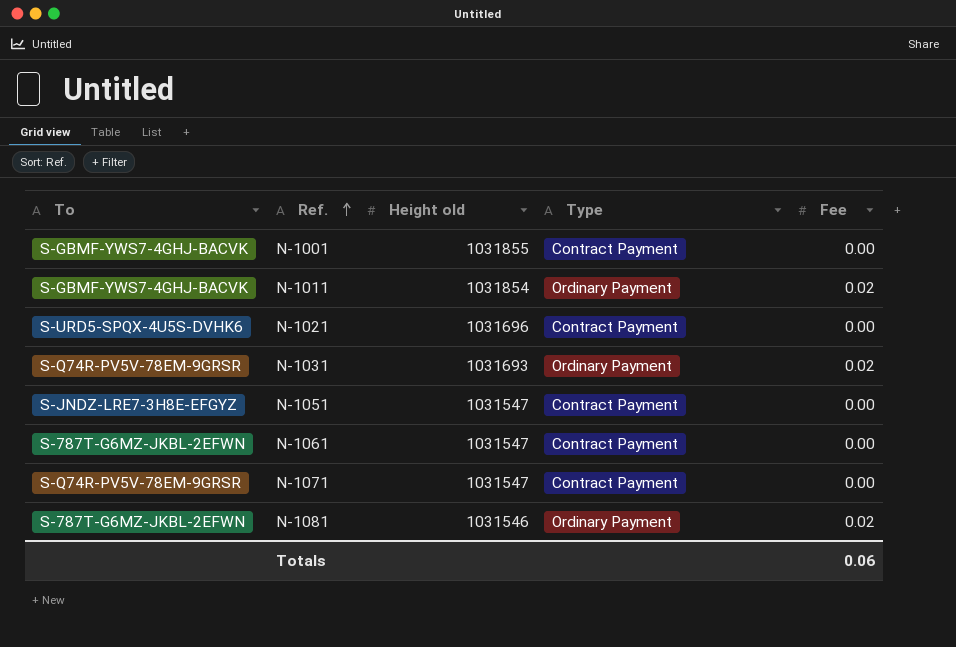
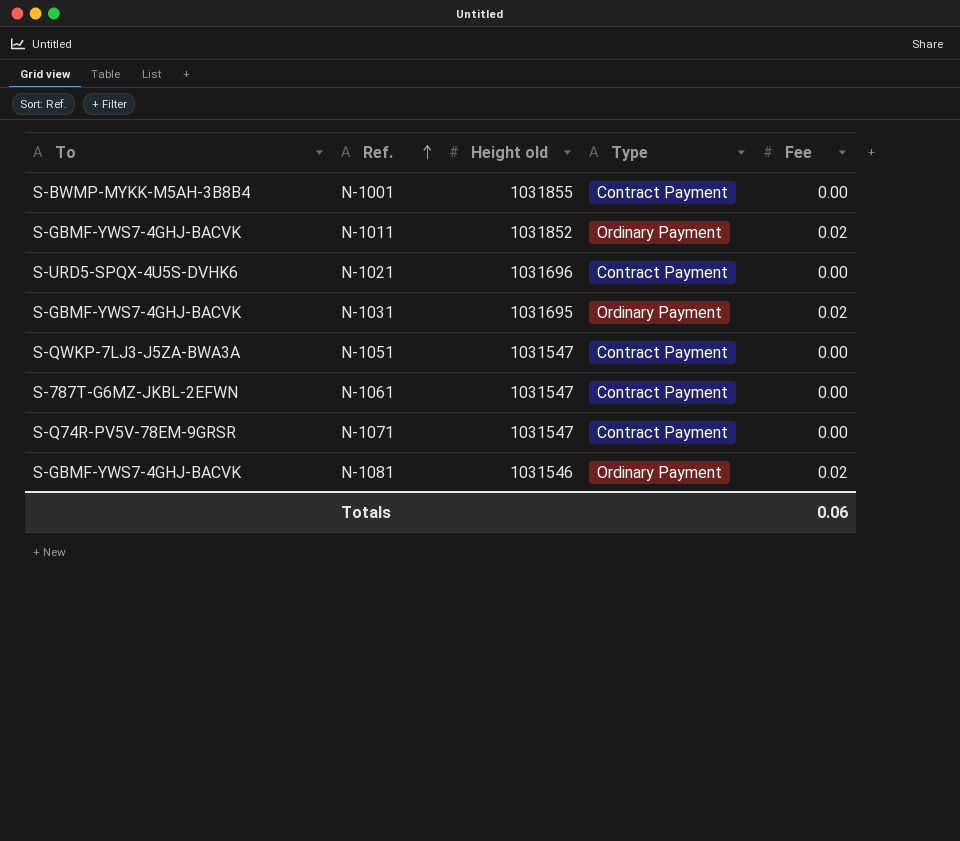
N-1001 | To: S-GBMF-YWS7-4GHJ-BACVK -> S-BWMP-MYKK-M5AH-3B8B4
N-1011 | Height old: 1031854 -> 1031852
N-1031 | To: S-Q74R-PV5V-78EM-9GRSR -> S-GBMF-YWS7-4GHJ-BACVK
N-1031 | Height old: 1031693 -> 1031695
N-1051 | To: S-JNDZ-LRE7-3H8E-EFGYZ -> S-QWKP-7LJ3-J5ZA-BWA3A
N-1081 | To: S-787T-G6MZ-JKBL-2EFWN -> S-GBMF-YWS7-4GHJ-BACVK

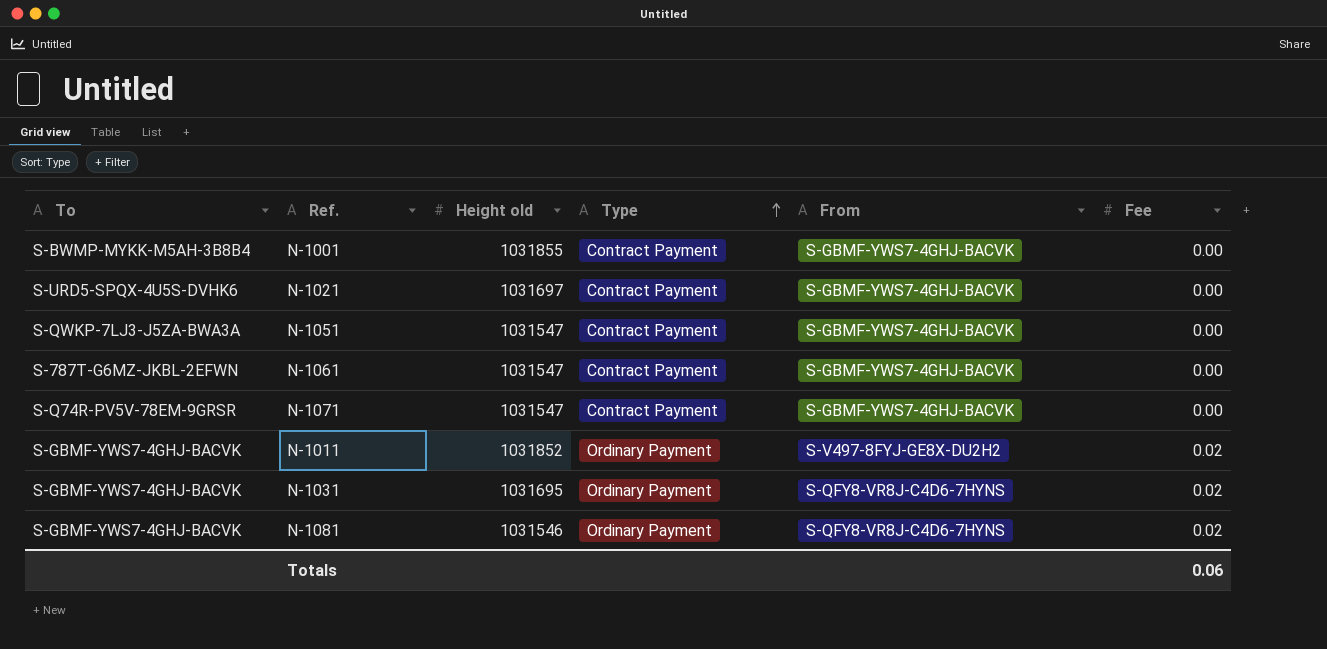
row order: Ref. ascending -> Type ascending
column From | position: none -> 5
N-1021 | Height old: 1031696 -> 1031697

